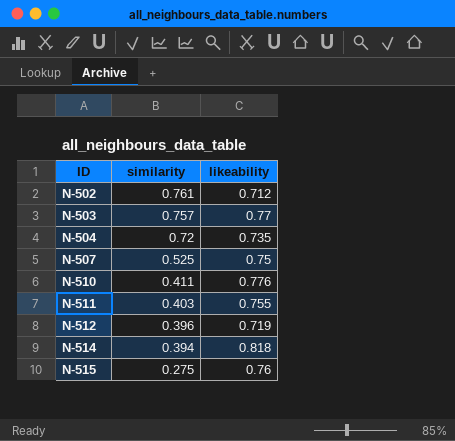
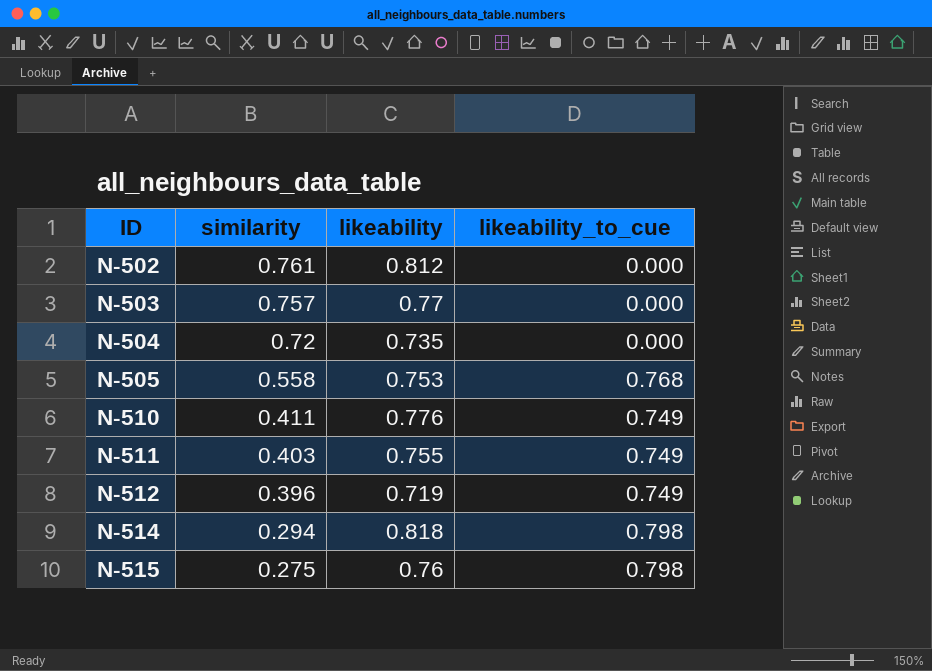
column likeability_to_cue | position: none -> 4
row N-507: 0.525 | 0.75 -> none
N-502 | likeability: 0.712 -> 0.812
row N-505: none -> 0.558 | 0.753 | 0.768
N-514 | similarity: 0.394 -> 0.294

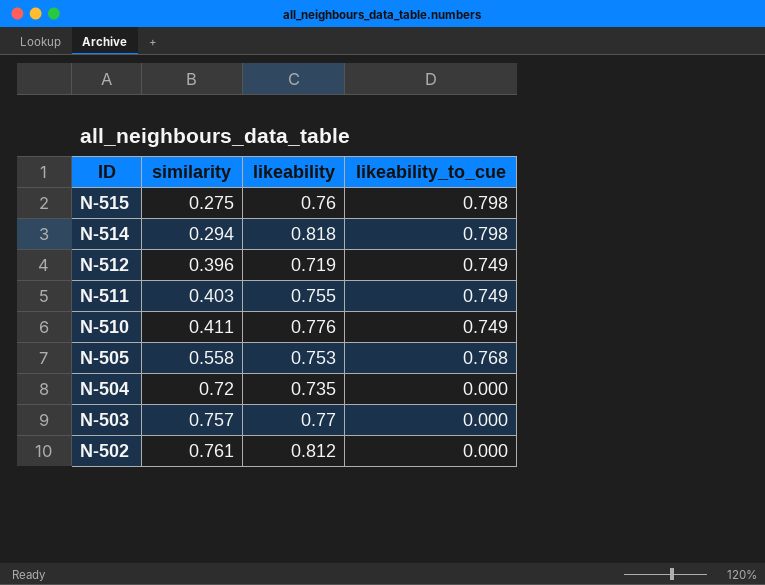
row order: ID ascending -> ID descending

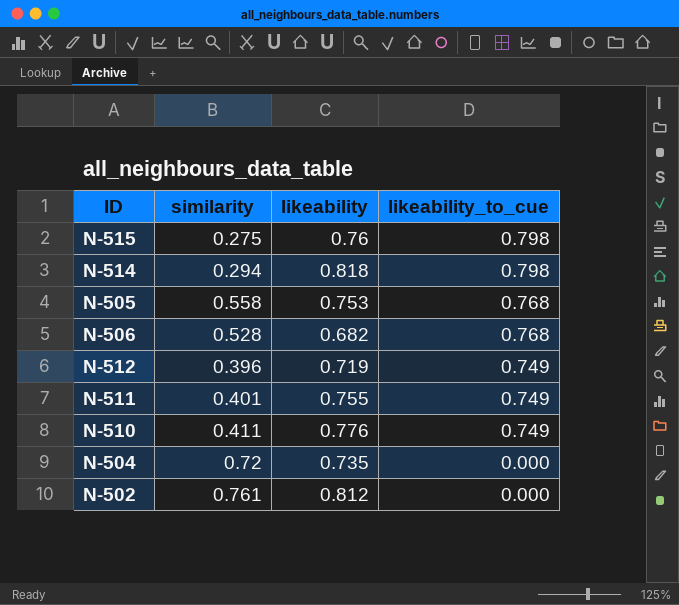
row order: ID descending -> likeability_to_cue descending
row N-503: 0.757 | 0.77 | 0.000 -> none
row N-506: none -> 0.528 | 0.682 | 0.768
N-511 | similarity: 0.403 -> 0.401

